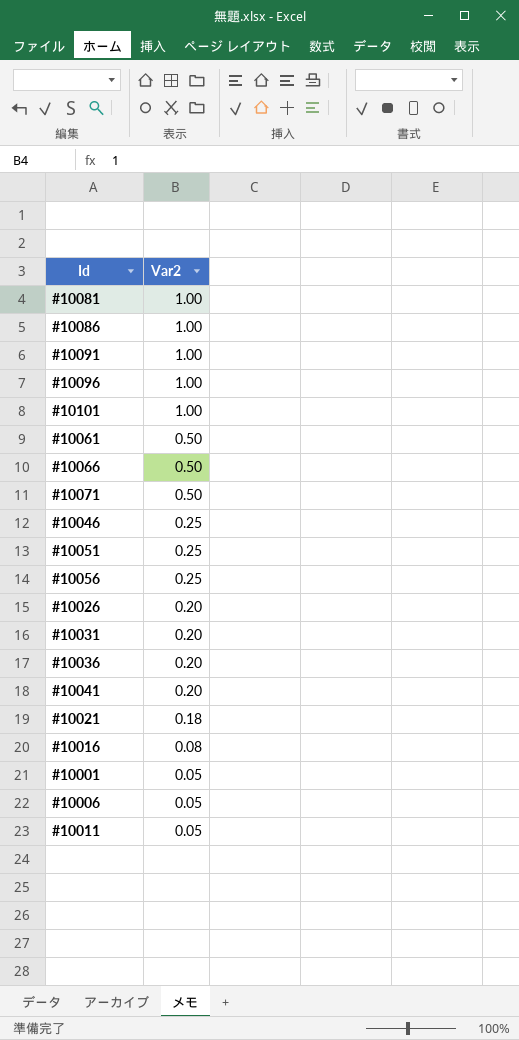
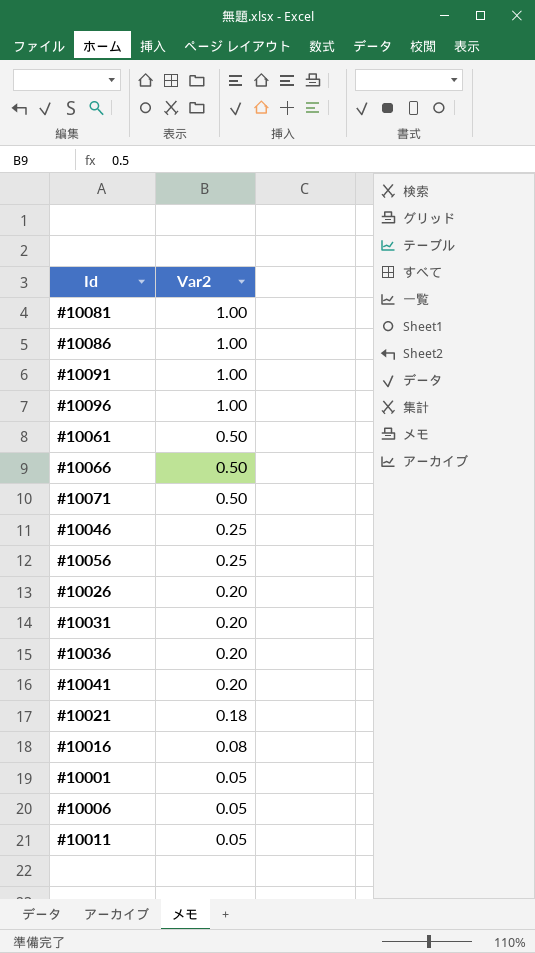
row #10101: 1.00 -> none
row #10051: 0.25 -> none

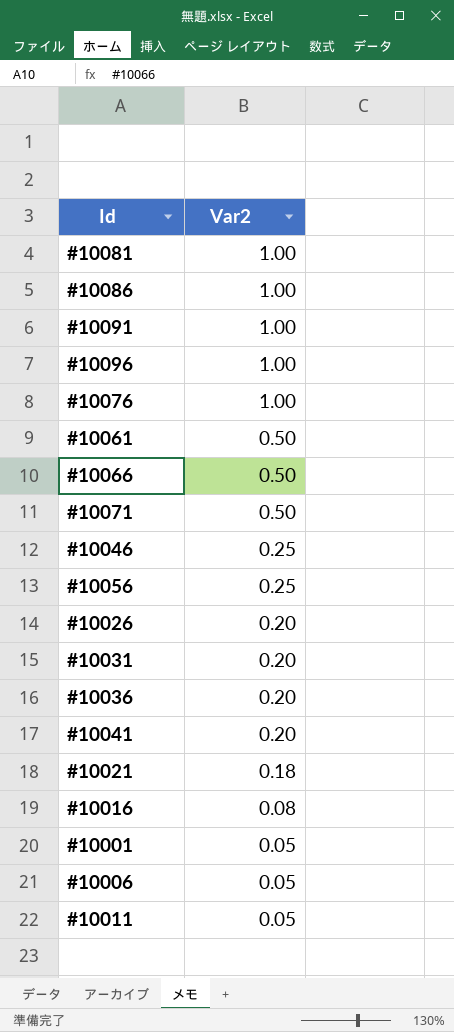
row #10076: none -> 1.00

